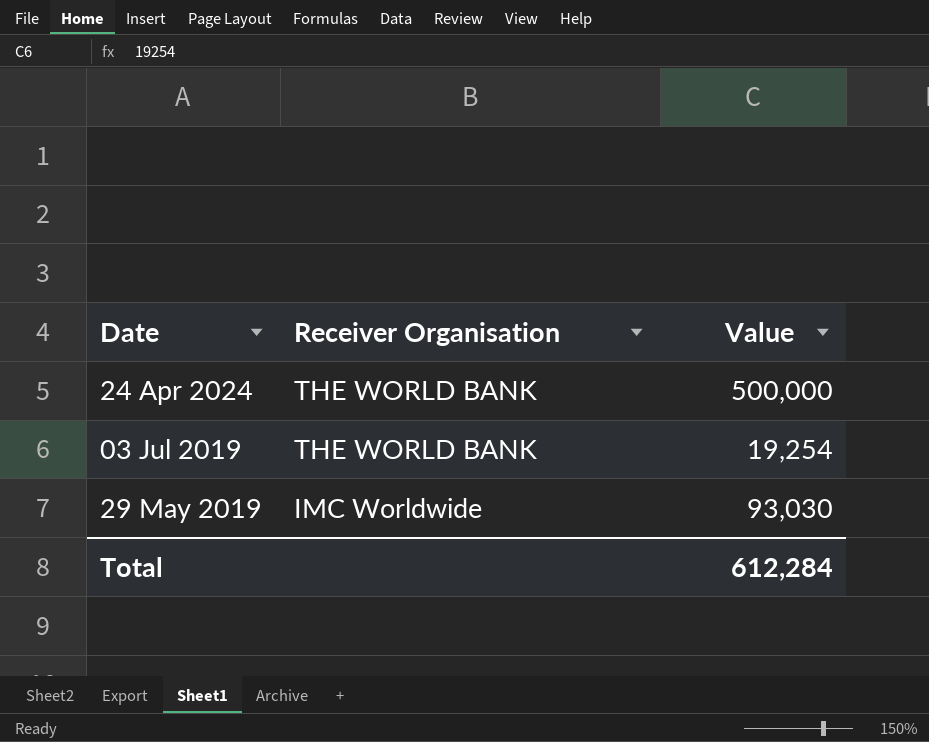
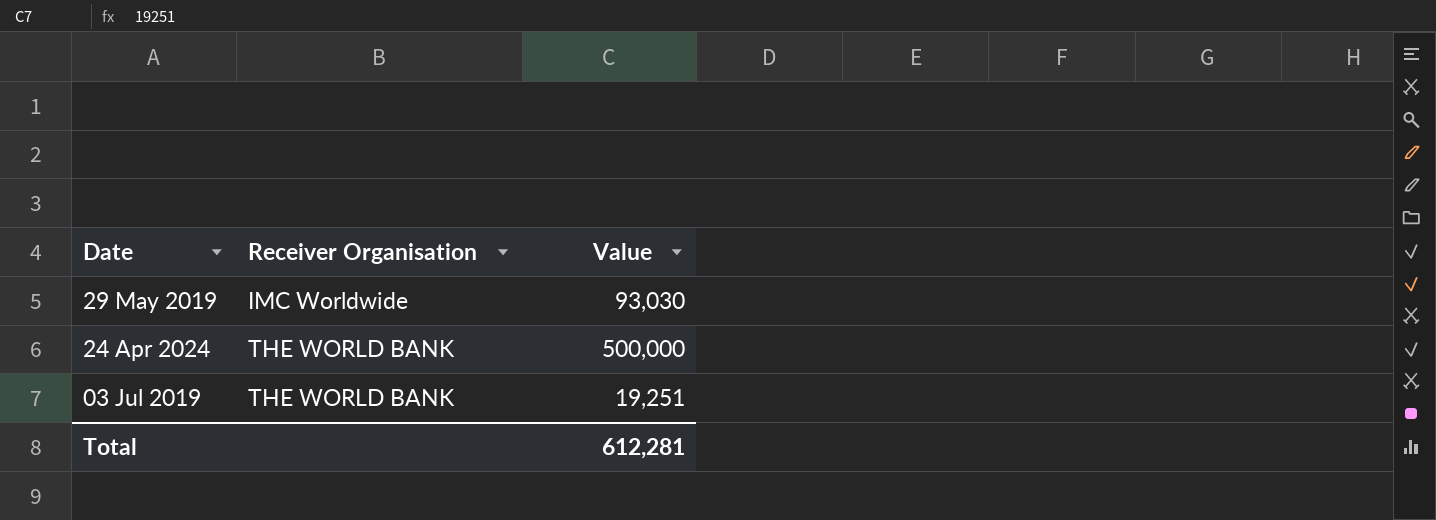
row order: Date descending -> Receiver Organisation ascending
03 Jul 2019 | Value: 19,254 -> 19,251
Total | Value: 612,284 -> 612,281

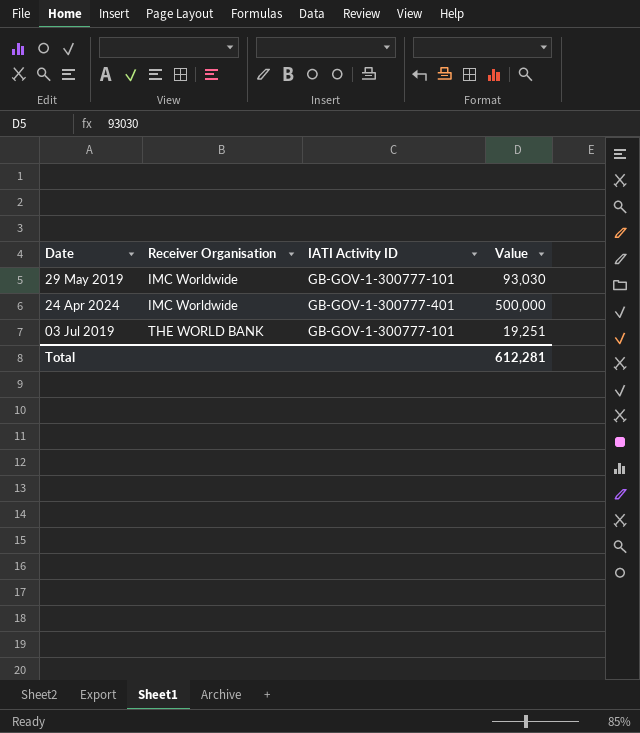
column IATI Activity ID | position: none -> 3
24 Apr 2024 | Receiver Organisation: THE WORLD BANK -> IMC Worldwide

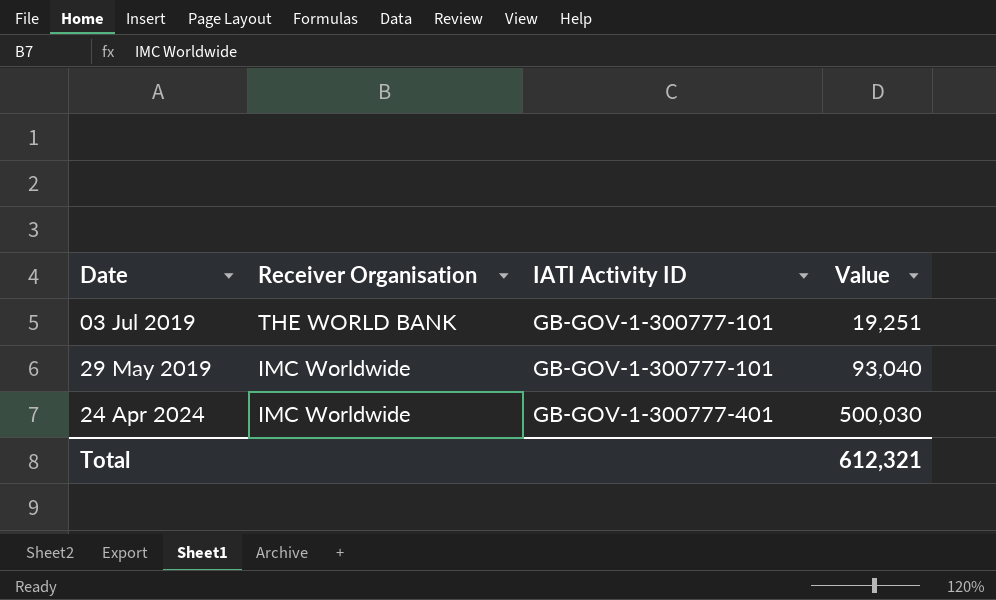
row order: Receiver Organisation ascending -> Receiver Organisation descending
29 May 2019 | Value: 93,030 -> 93,040
24 Apr 2024 | Value: 500,000 -> 500,030
Total | Value: 612,281 -> 612,321

